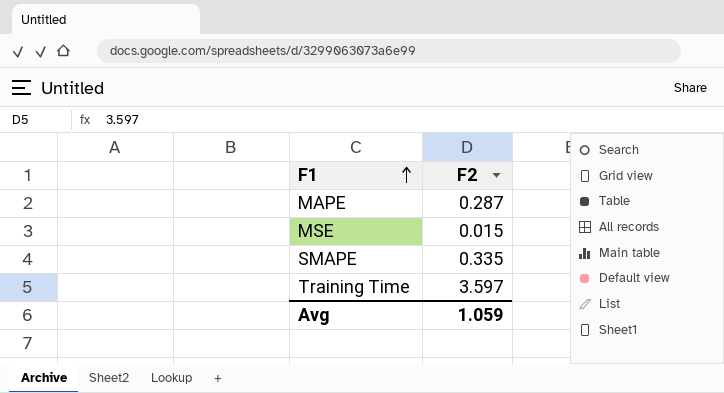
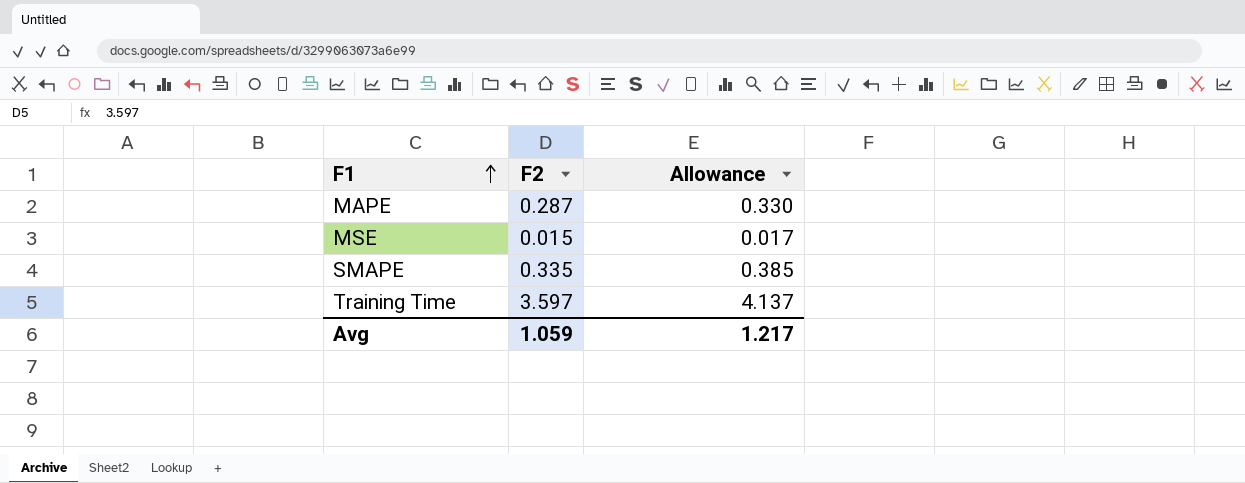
column Allowance | formula: none -> [F2] * 1.15

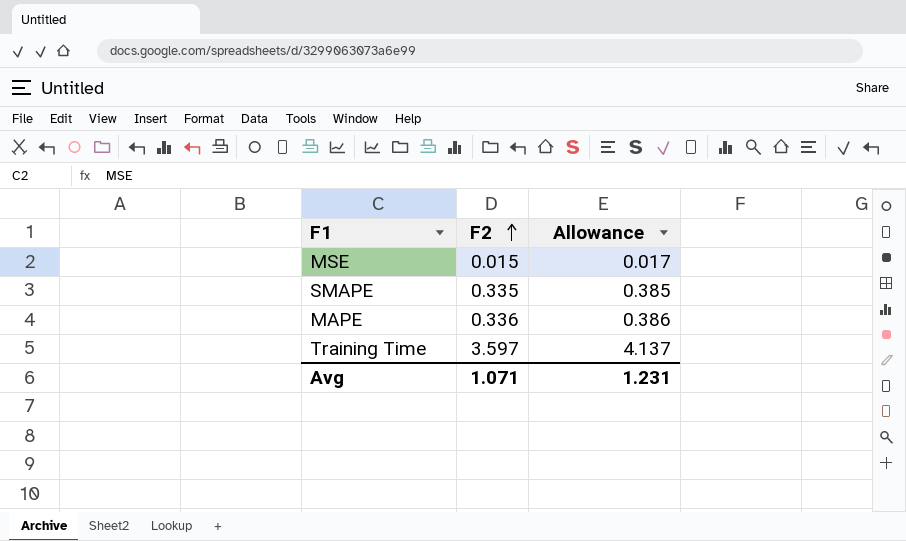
row order: F1 ascending -> F2 ascending
MAPE | F2: 0.287 -> 0.336
MAPE | Allowance: 0.330 -> 0.386
Avg | F2: 1.059 -> 1.071
Avg | Allowance: 1.217 -> 1.231

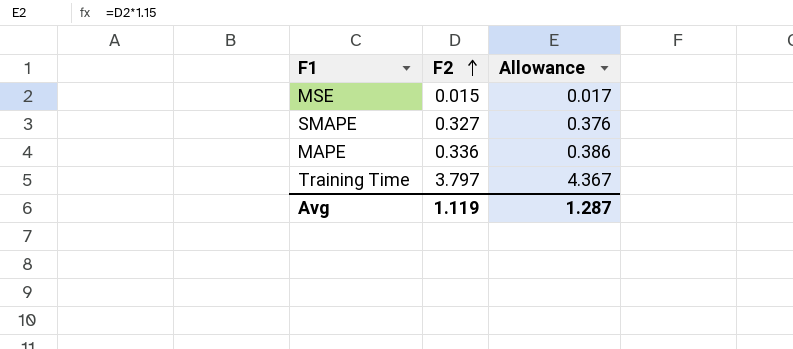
SMAPE | F2: 0.335 -> 0.327
SMAPE | Allowance: 0.385 -> 0.376
Training Time | F2: 3.597 -> 3.797
Training Time | Allowance: 4.137 -> 4.367
Avg | F2: 1.071 -> 1.119
Avg | Allowance: 1.231 -> 1.287

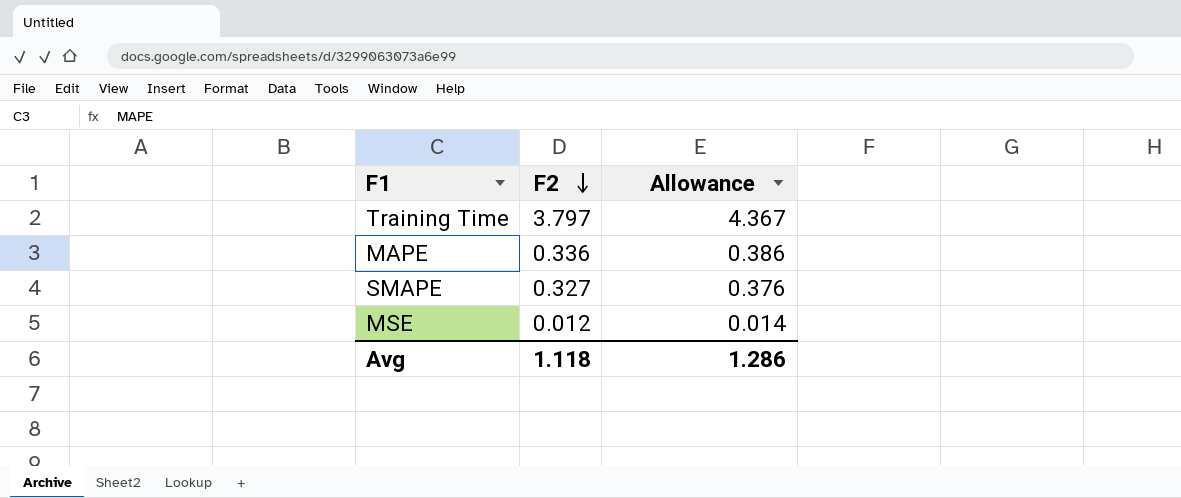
row order: F2 ascending -> F2 descending
MSE | F2: 0.015 -> 0.012
MSE | Allowance: 0.017 -> 0.014
Avg | F2: 1.119 -> 1.118
Avg | Allowance: 1.287 -> 1.286

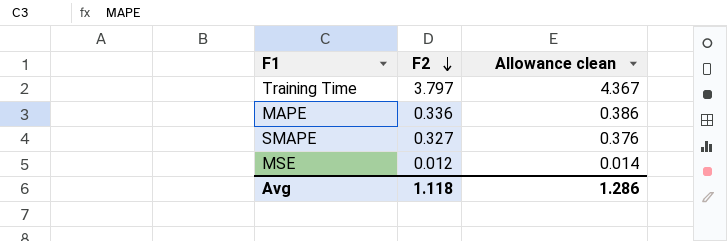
column name: Allowance -> Allowance clean

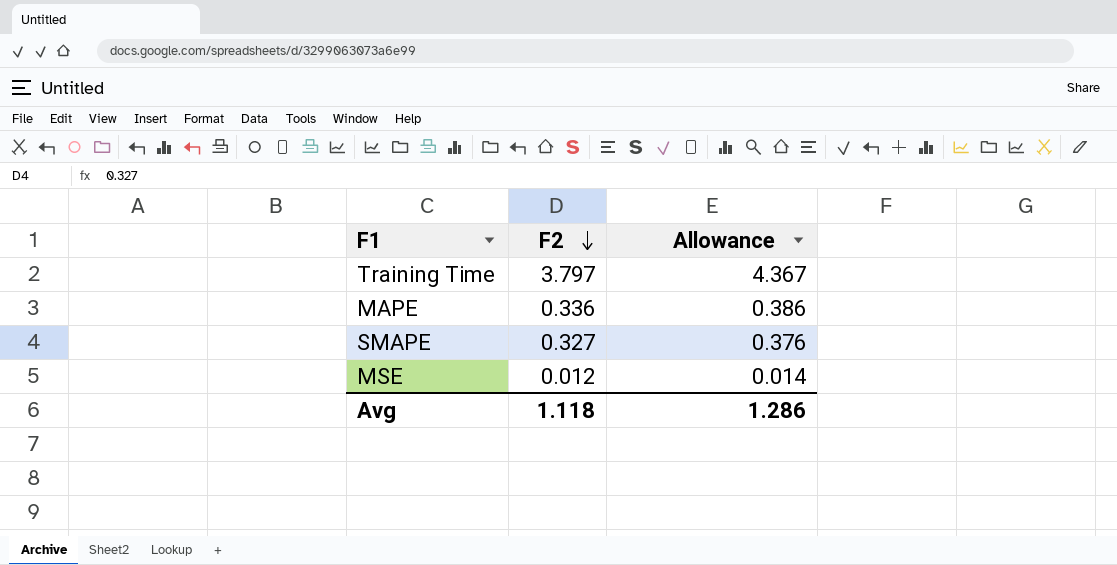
column name: Allowance clean -> Allowance

